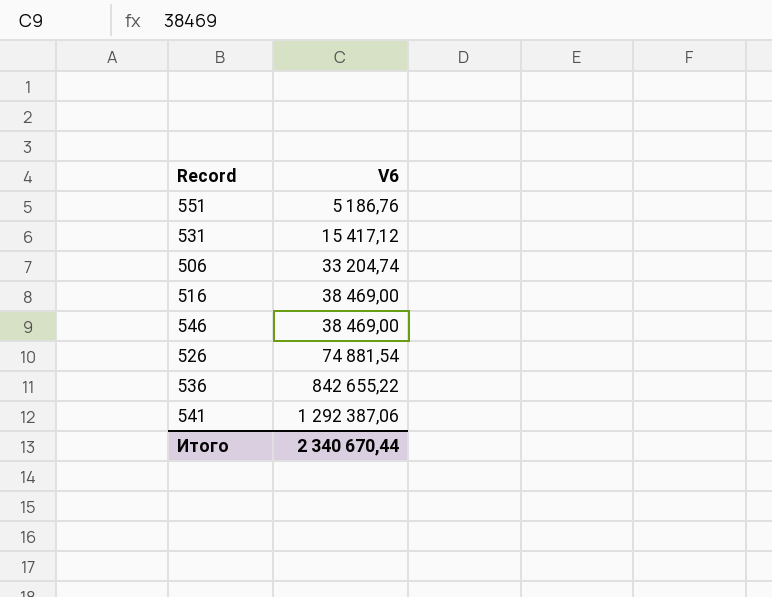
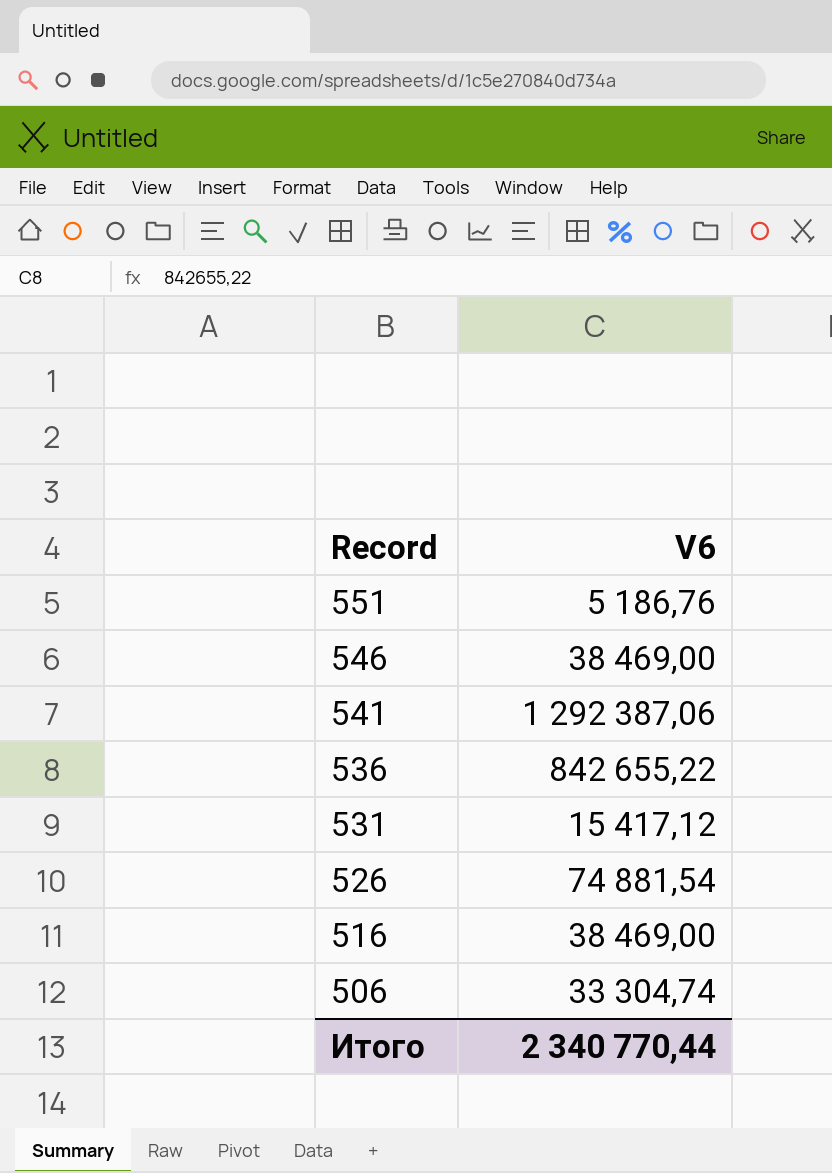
row order: V6 ascending -> Record descending
506 | V6: 33 204,74 -> 33 304,74
Итого | V6: 2 340 670,44 -> 2 340 770,44

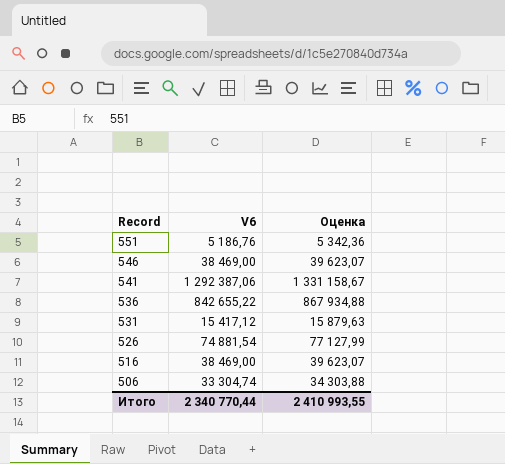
column Оценка | formula: none -> [V6] * 1,03

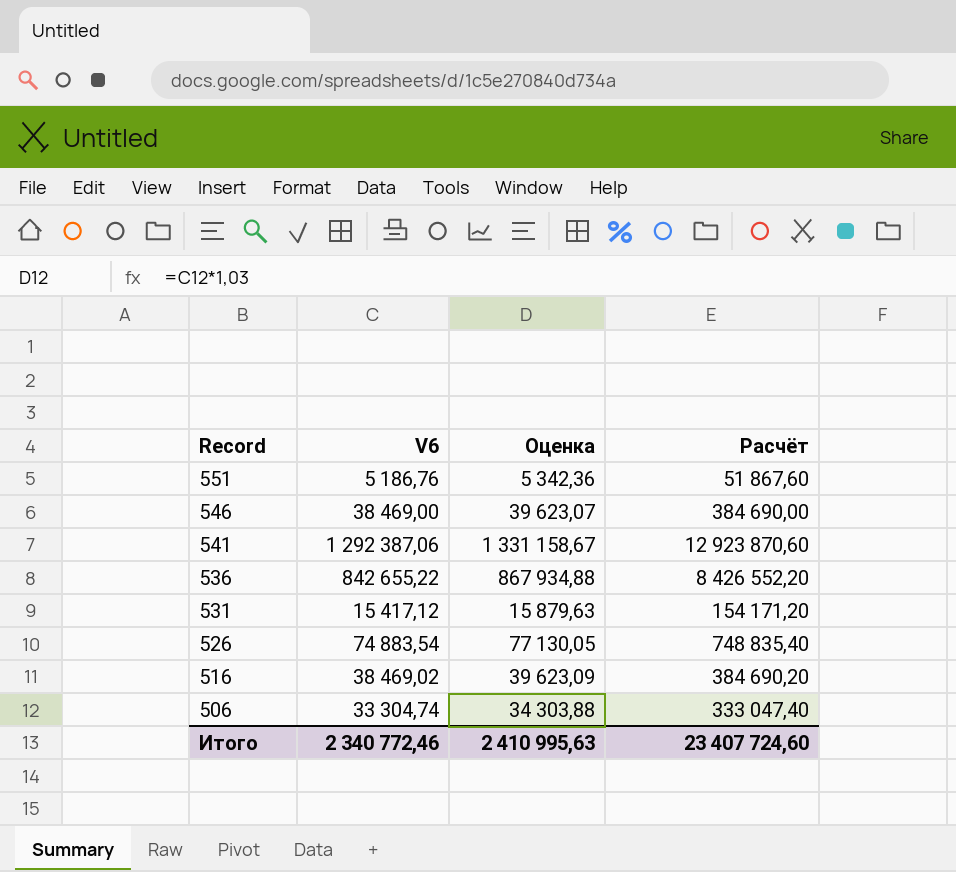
column Расчёт | formula: none -> [V6] * 10
526 | V6: 74 881,54 -> 74 883,54
526 | Оценка: 77 127,99 -> 77 130,05
516 | V6: 38 469,00 -> 38 469,02
516 | Оценка: 39 623,07 -> 39 623,09
Итого | V6: 2 340 770,44 -> 2 340 772,46
Итого | Оценка: 2 410 993,55 -> 2 410 995,63

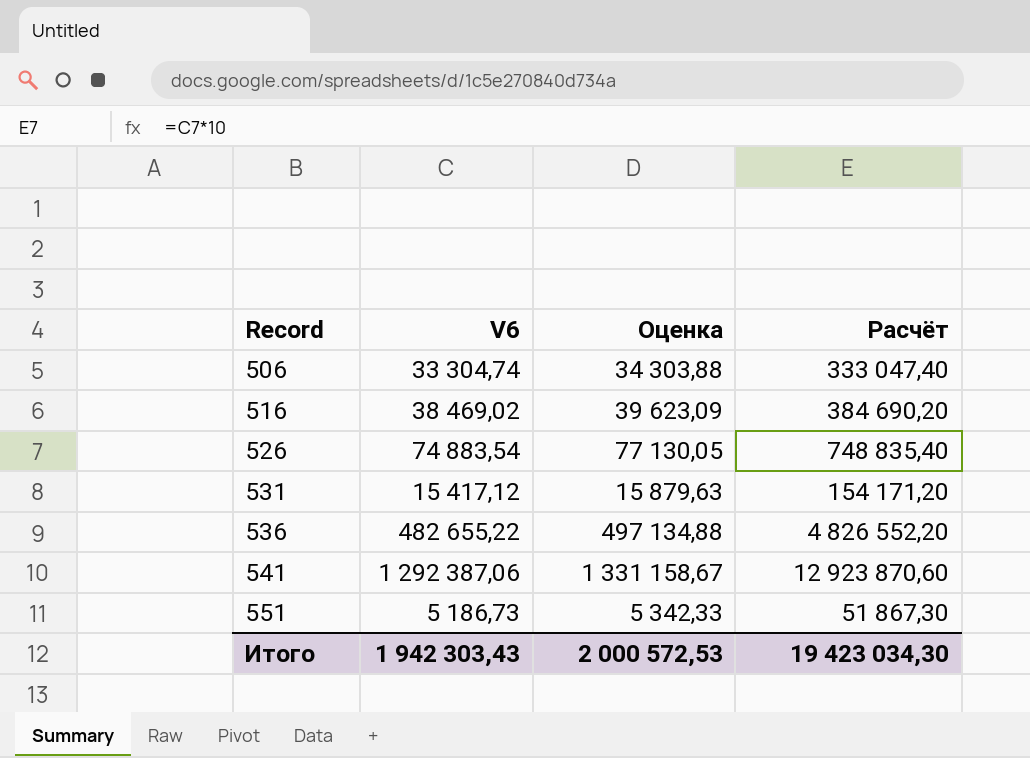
row order: Record descending -> Record ascending
row 546: 38 469,00 | 39 623,07 | 384 690,00 -> none
536 | V6: 842 655,22 -> 482 655,22
536 | Оценка: 867 934,88 -> 497 134,88
536 | Расчёт: 8 426 552,20 -> 4 826 552,20
551 | V6: 5 186,76 -> 5 186,73
551 | Оценка: 5 342,36 -> 5 342,33
551 | Расчёт: 51 867,60 -> 51 867,30
Итого | V6: 2 340 772,46 -> 1 942 303,43
Итого | Оценка: 2 410 995,63 -> 2 000 572,53
Итого | Расчёт: 23 407 724,60 -> 19 423 034,30

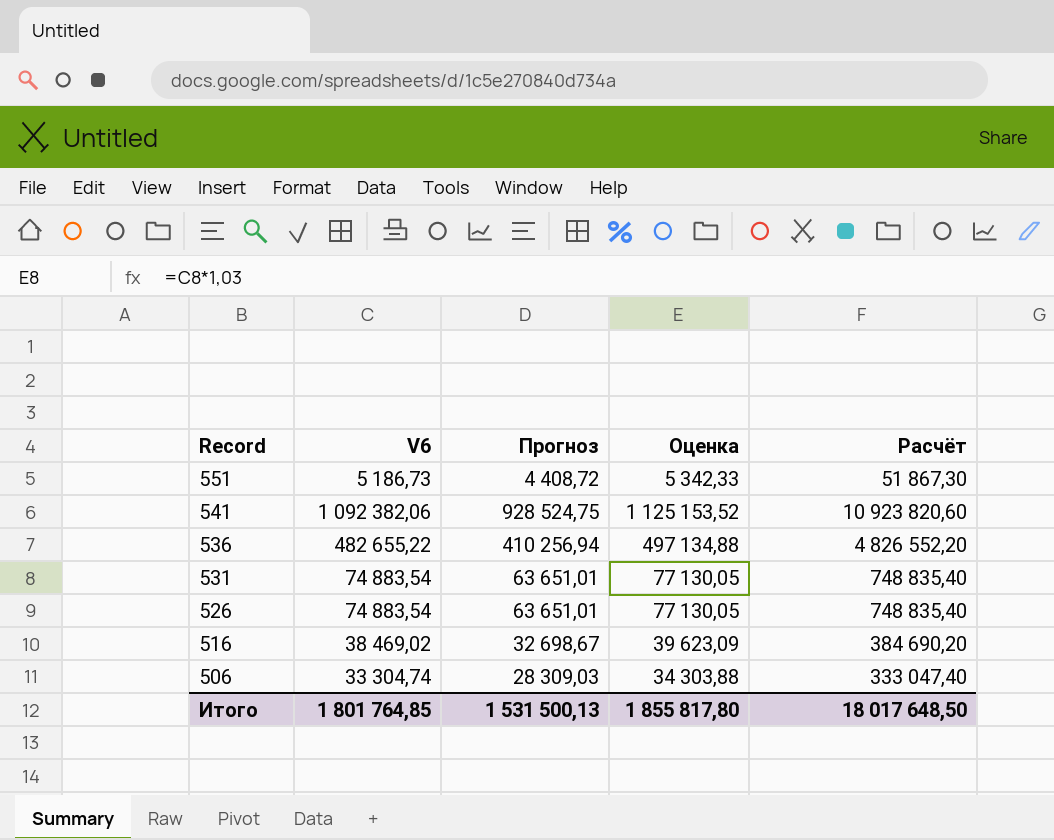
row order: Record ascending -> Record descending
column Прогноз | formula: none -> [V6] * 0,85
541 | V6: 1 292 387,06 -> 1 092 382,06
541 | Оценка: 1 331 158,67 -> 1 125 153,52
541 | Расчёт: 12 923 870,60 -> 10 923 820,60
531 | V6: 15 417,12 -> 74 883,54
531 | Оценка: 15 879,63 -> 77 130,05
531 | Расчёт: 154 171,20 -> 748 835,40
Итого | V6: 1 942 303,43 -> 1 801 764,85
Итого | Оценка: 2 000 572,53 -> 1 855 817,80
Итого | Расчёт: 19 423 034,30 -> 18 017 648,50

